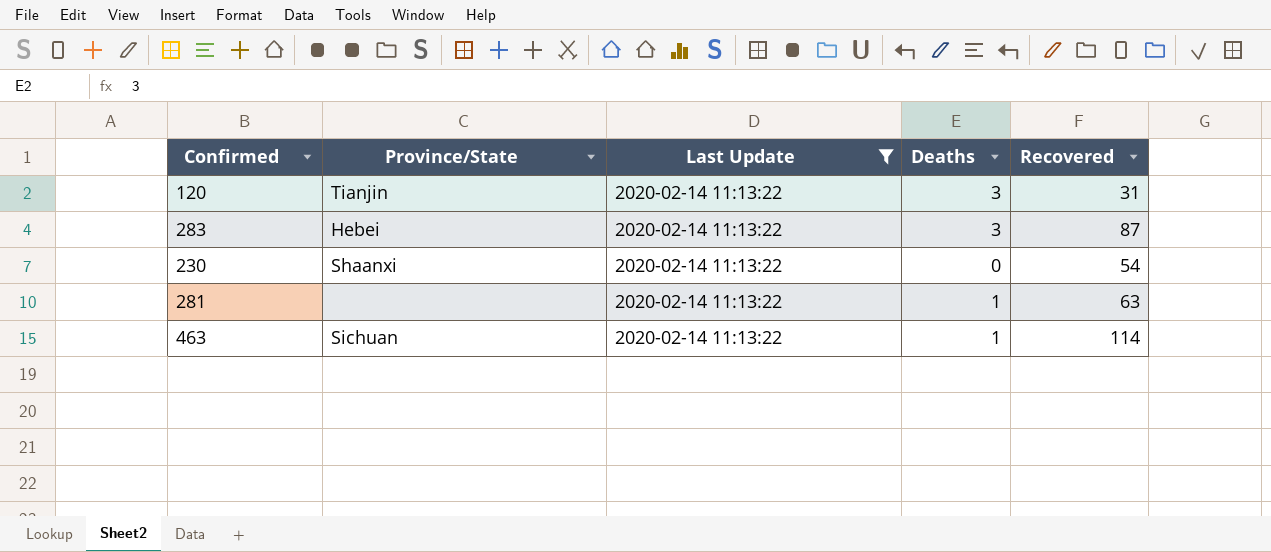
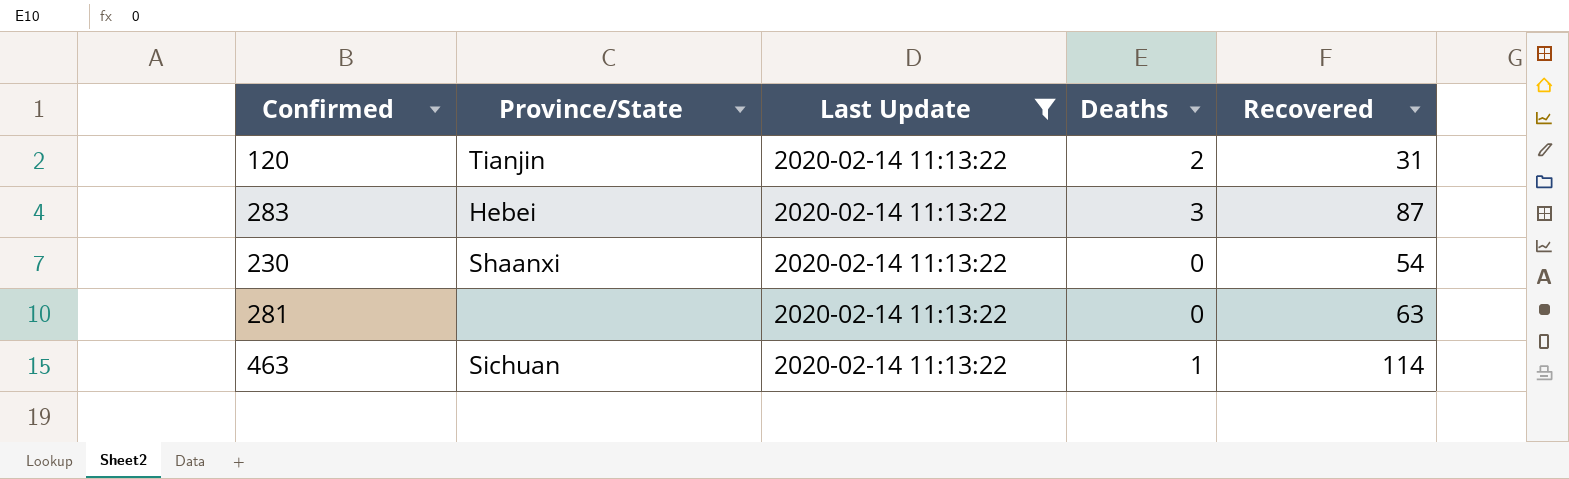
120 | Deaths: 3 -> 2
281 | Deaths: 1 -> 0

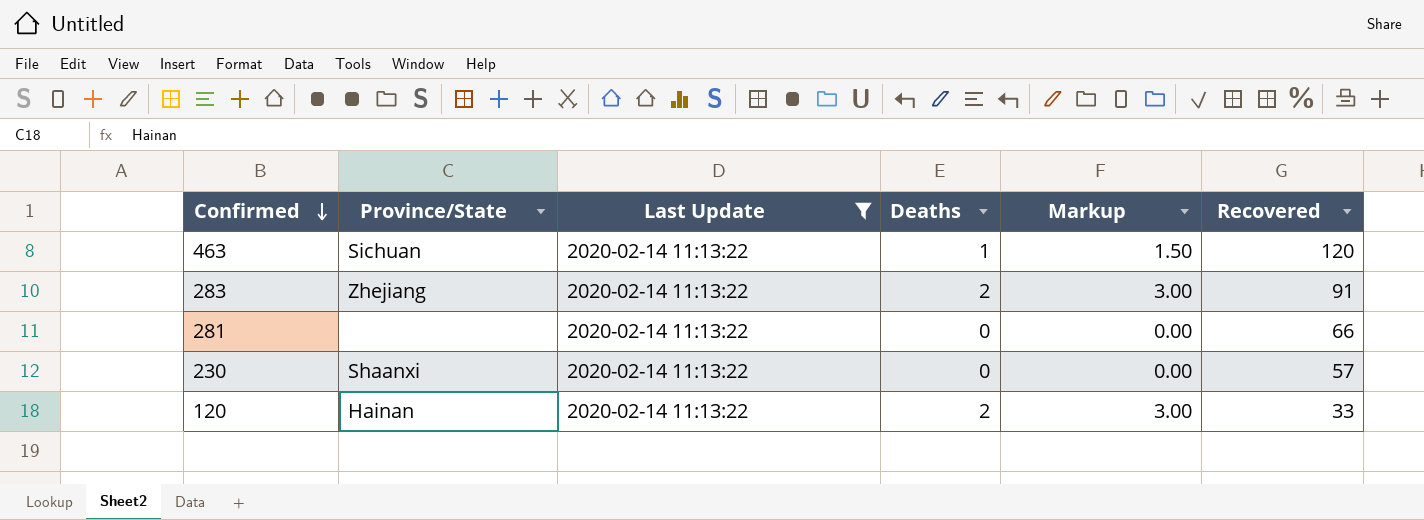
row order: none -> Confirmed descending
column Markup | formula: none -> [Deaths] * 1.5
463 | Recovered: 114 -> 120
283 | Province/State: Hebei -> Zhejiang
283 | Deaths: 3 -> 2
283 | Recovered: 87 -> 91
281 | Recovered: 63 -> 66
230 | Recovered: 54 -> 57
120 | Province/State: Tianjin -> Hainan
120 | Recovered: 31 -> 33

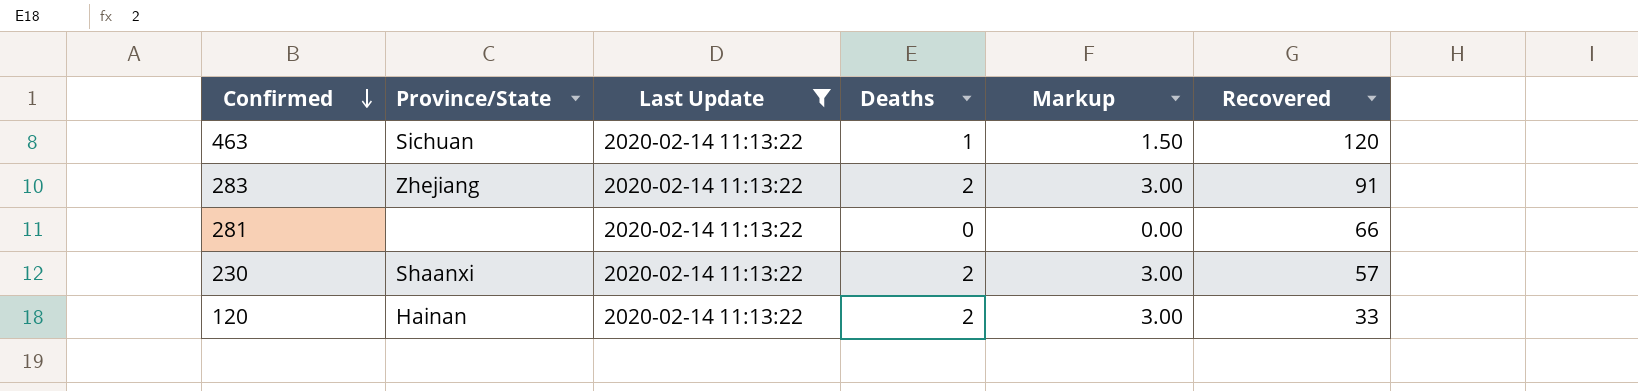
230 | Deaths: 0 -> 2
230 | Markup: 0.00 -> 3.00

